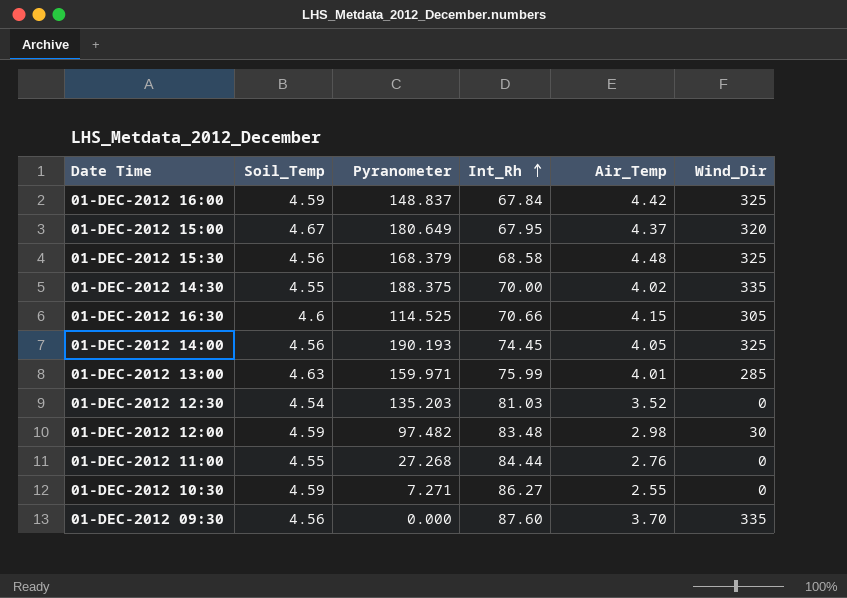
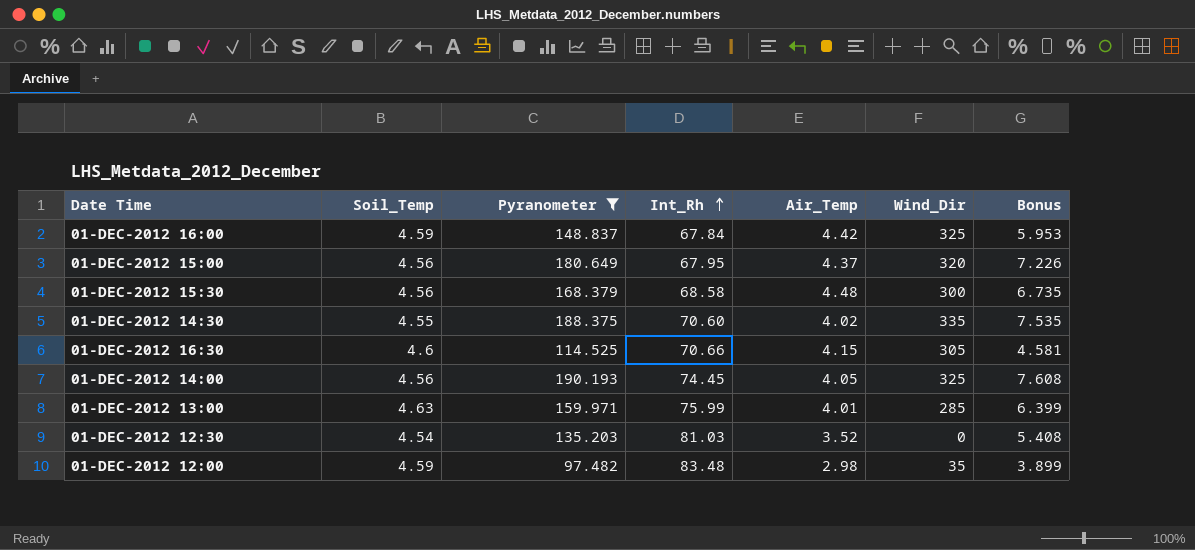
filter: none -> Pyranometer >= 97.482
column Bonus | formula: none -> [Pyranometer] * 0.04
01-DEC-2012 15:00 | Soil_Temp: 4.67 -> 4.56
01-DEC-2012 15:30 | Wind_Dir: 325 -> 300
01-DEC-2012 14:30 | Int_Rh: 70.00 -> 70.60
01-DEC-2012 12:00 | Wind_Dir: 30 -> 35

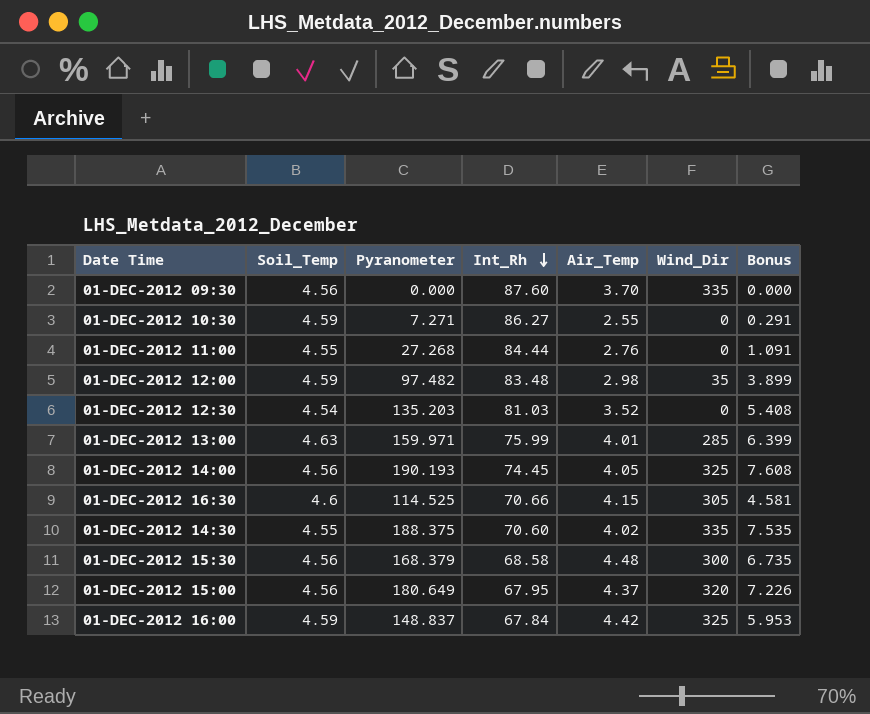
filter: Pyranometer >= 97.482 -> none
row order: Int_Rh ascending -> Int_Rh descending

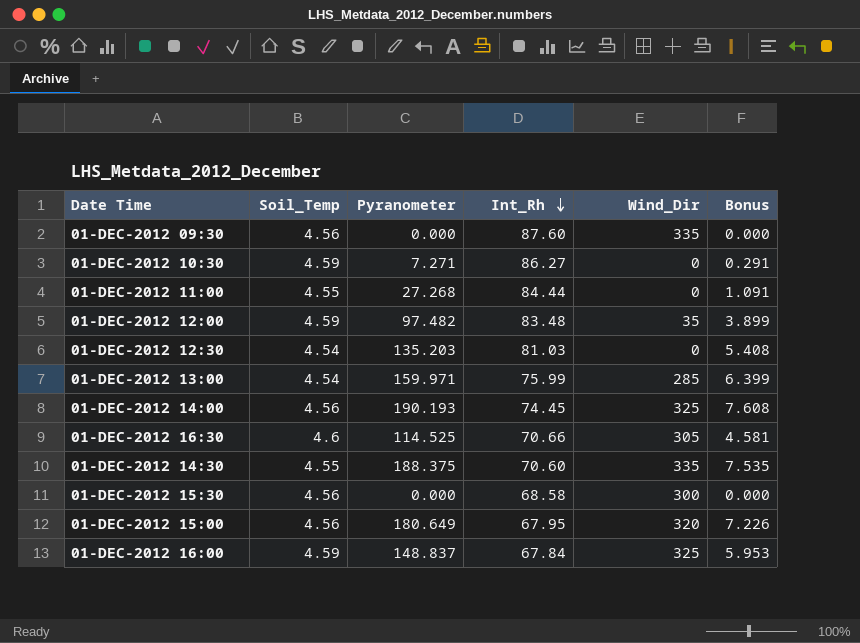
column Air_Temp | position: 5 -> none
01-DEC-2012 13:00 | Soil_Temp: 4.63 -> 4.54
01-DEC-2012 15:30 | Pyranometer: 168.379 -> 0.000
01-DEC-2012 15:30 | Bonus: 6.735 -> 0.000

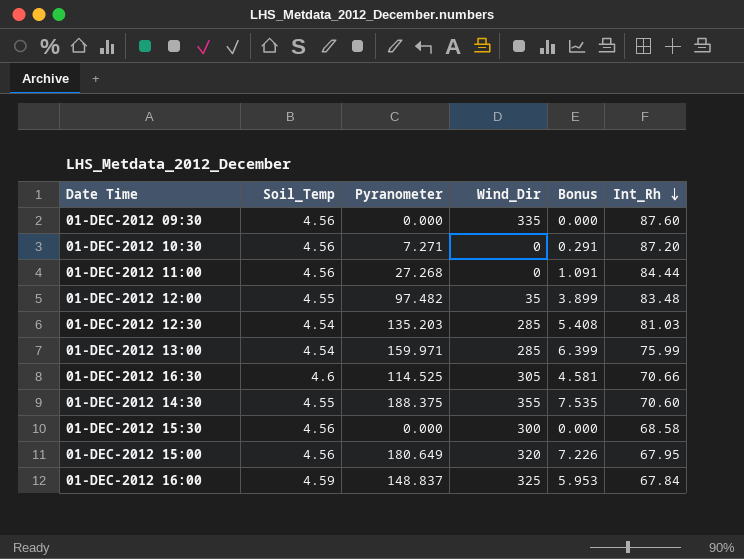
column Int_Rh | position: 4 -> 6
row 01-DEC-2012 14:00: 4.56 | 190.193 | 74.45 | 325 | 7.608 -> none
01-DEC-2012 10:30 | Soil_Temp: 4.59 -> 4.56
01-DEC-2012 10:30 | Int_Rh: 86.27 -> 87.20
01-DEC-2012 11:00 | Soil_Temp: 4.55 -> 4.56
01-DEC-2012 12:00 | Soil_Temp: 4.59 -> 4.55
01-DEC-2012 12:30 | Wind_Dir: 0 -> 285
01-DEC-2012 14:30 | Wind_Dir: 335 -> 355

